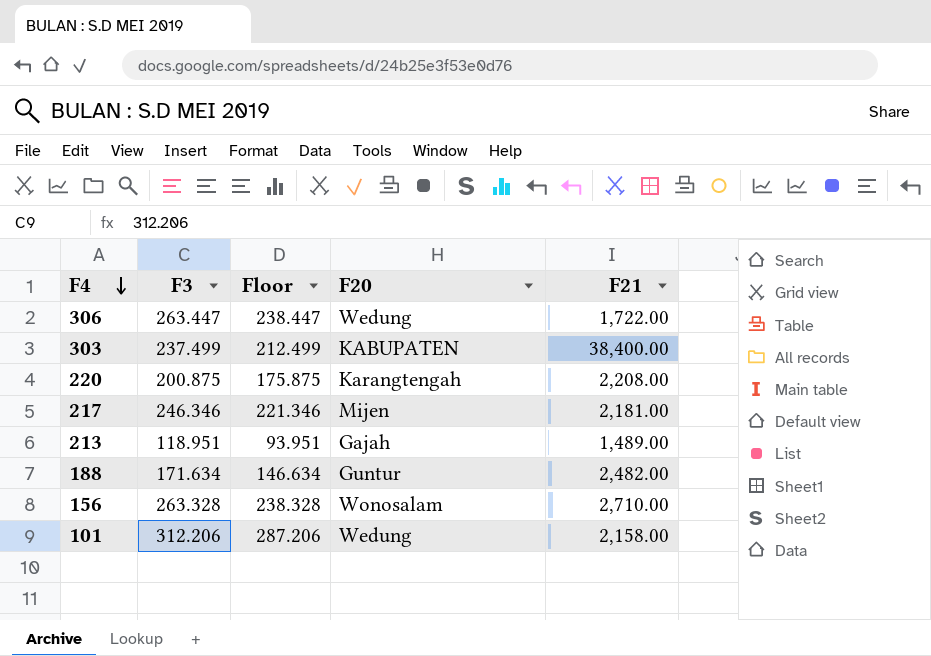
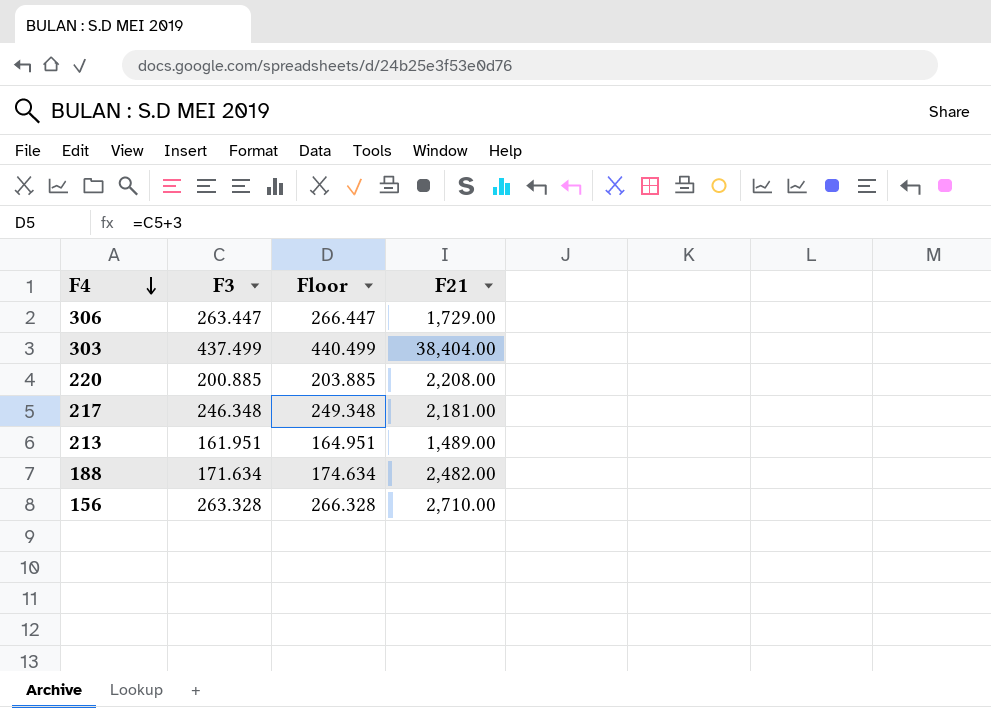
column F20 | position: 4 -> none
column Floor | formula: [F3] - 25 -> [F3] + 3
row 101: 312.206 | 287.206 | Wedung | 2,158.00 -> none
306 | F21: 1,722.00 -> 1,729.00
303 | F3: 237.499 -> 437.499
303 | F21: 38,400.00 -> 38,404.00
220 | F3: 200.875 -> 200.885
217 | F3: 246.346 -> 246.348
213 | F3: 118.951 -> 161.951

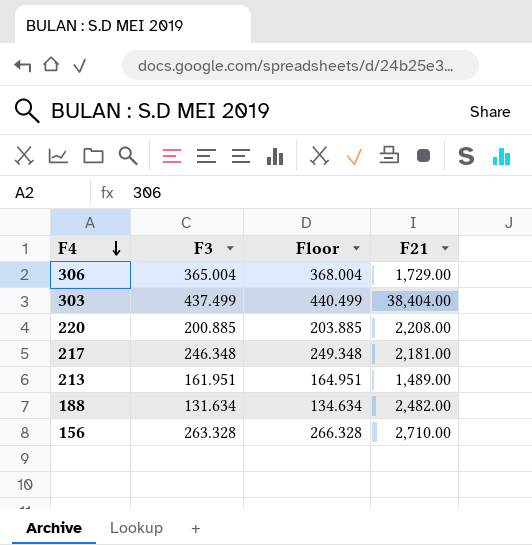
306 | F3: 263.447 -> 365.004
306 | Floor: 266.447 -> 368.004
188 | F3: 171.634 -> 131.634
188 | Floor: 174.634 -> 134.634

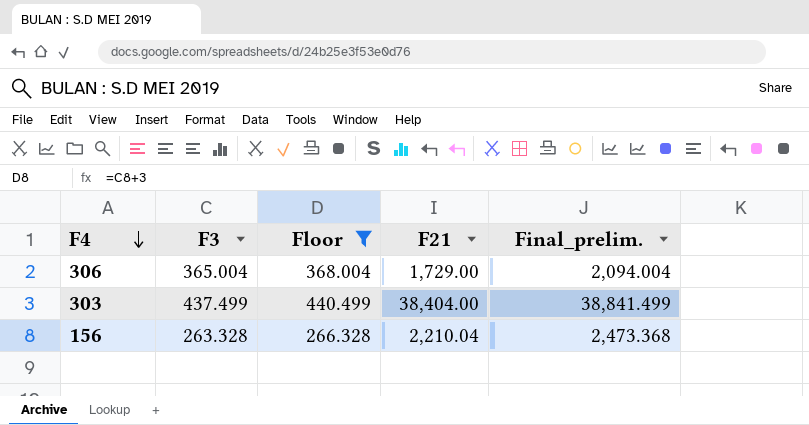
filter: none -> Floor >= 266.328
column Final_prelim. | formula: none -> [F3] + [F21]
156 | F21: 2,710.00 -> 2,210.04

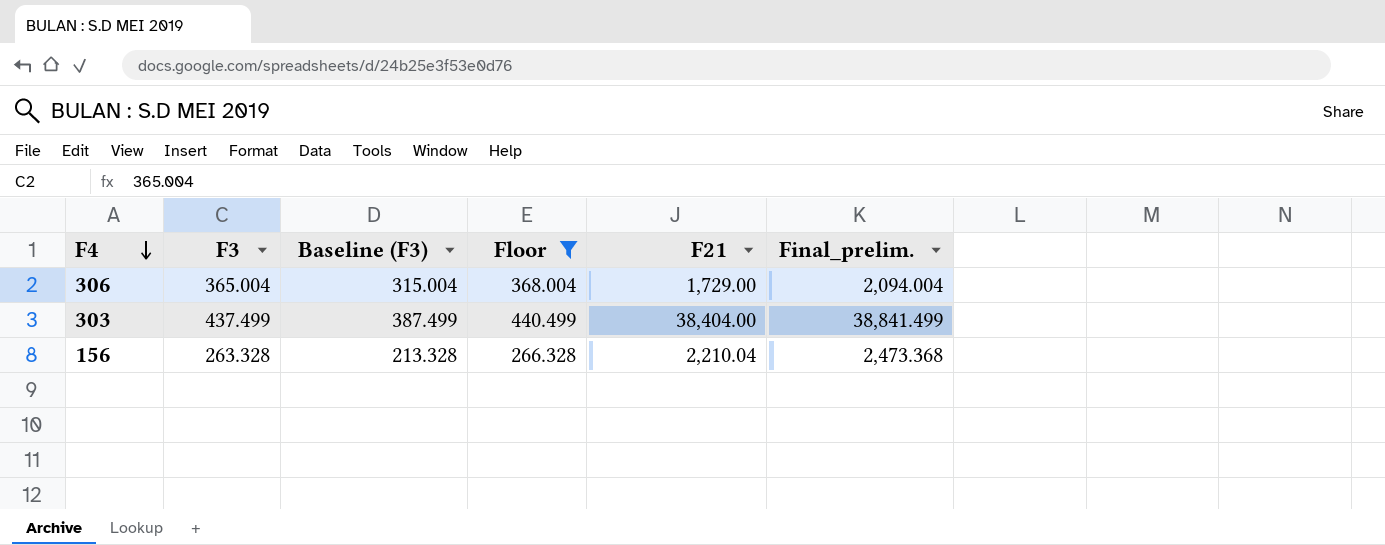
column Baseline (F3) | formula: none -> [F3] - 50

